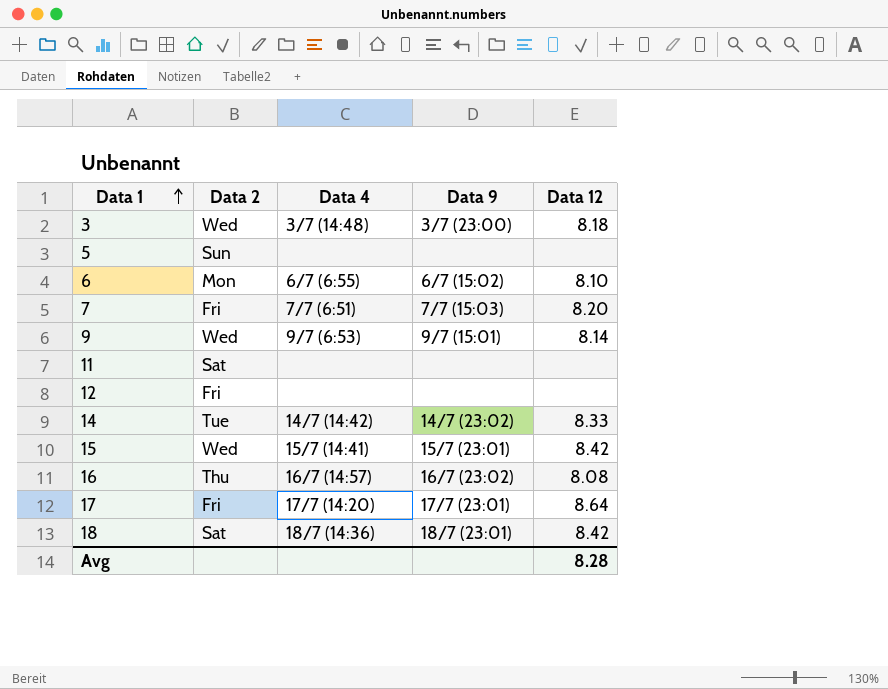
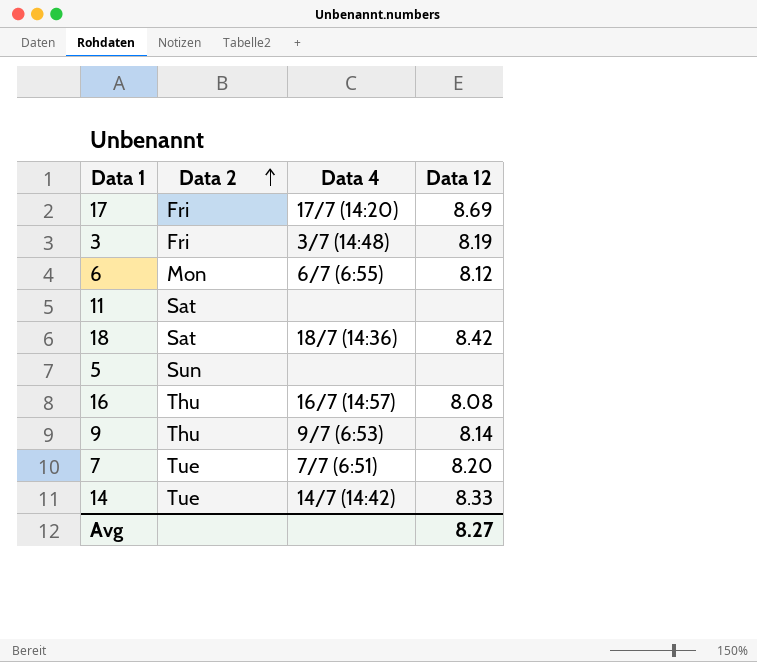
row order: Data 1 ascending -> Data 2 ascending
column Data 9 | position: 4 -> none
row 12: Fri | none | none | none -> none
row 15: Wed | 15/7 (14:41) | 15/7 (23:01) | 8.42 -> none
17 | Data 12: 8.64 -> 8.69
3 | Data 2: Wed -> Fri
3 | Data 12: 8.18 -> 8.19
6 | Data 12: 8.10 -> 8.12
9 | Data 2: Wed -> Thu
7 | Data 2: Fri -> Tue
Avg | Data 12: 8.28 -> 8.27

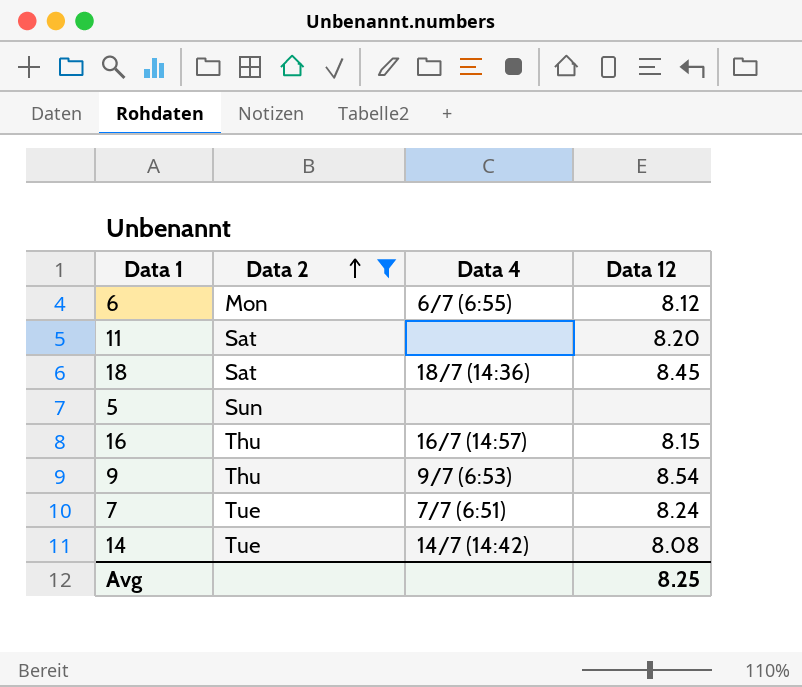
filter: none -> Data 2 != Fri
11 | Data 12: none -> 8.20
18 | Data 12: 8.42 -> 8.45
16 | Data 12: 8.08 -> 8.15
9 | Data 12: 8.14 -> 8.54
7 | Data 12: 8.20 -> 8.24
14 | Data 12: 8.33 -> 8.08
Avg | Data 12: 8.27 -> 8.25

